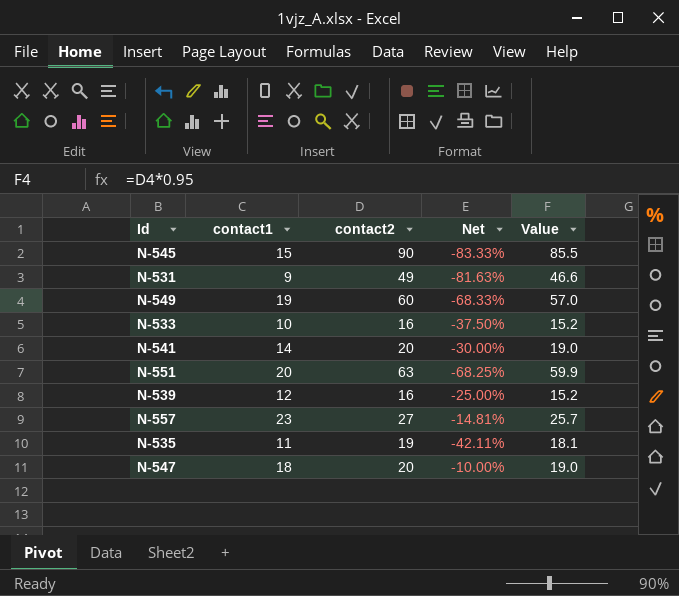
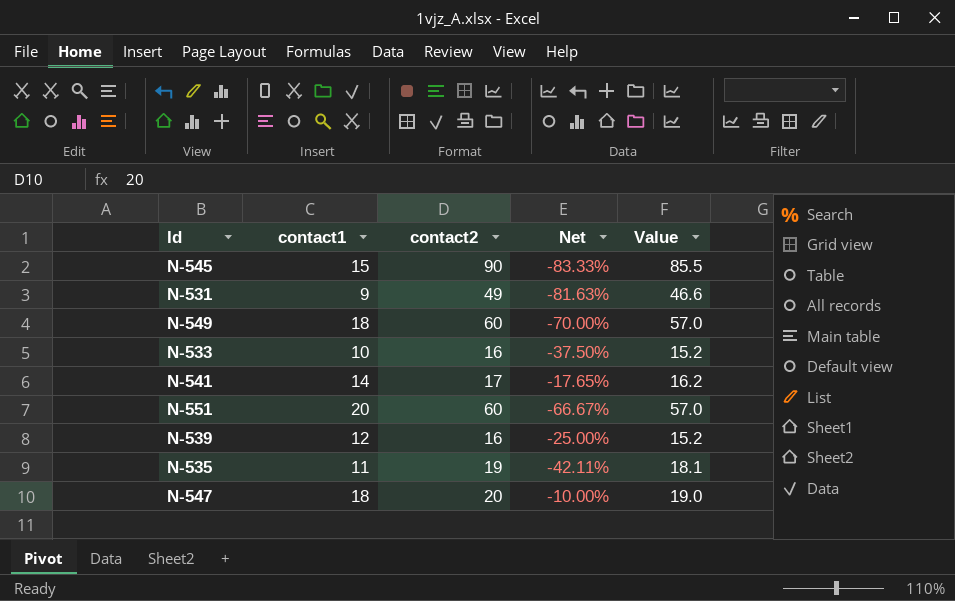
row N-557: 23 | 27 | -14.81% | 25.7 -> none
N-549 | contact1: 19 -> 18
N-549 | Net: -68.33% -> -70.00%
N-541 | contact2: 20 -> 17
N-541 | Net: -30.00% -> -17.65%
N-541 | Value: 19.0 -> 16.2
N-551 | contact2: 63 -> 60
N-551 | Net: -68.25% -> -66.67%
N-551 | Value: 59.9 -> 57.0

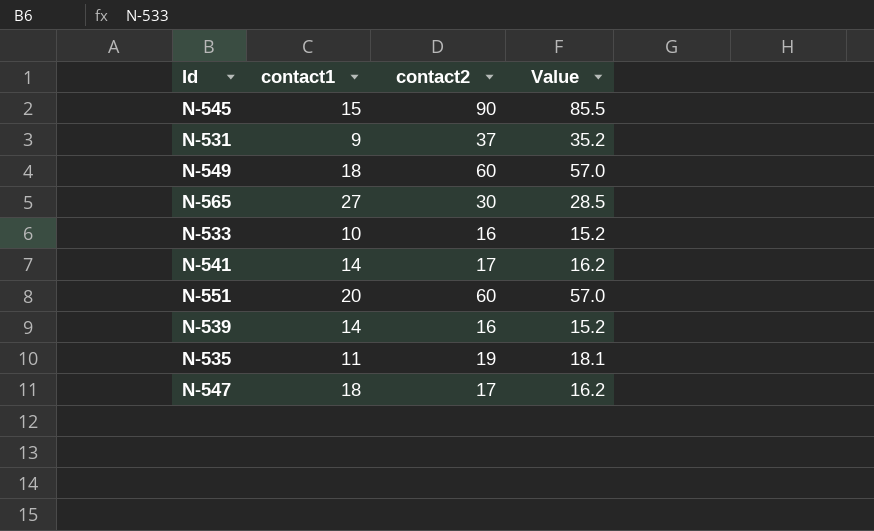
column Net | formula: ([contact1] - [contact2]) / [contact2] -> none
N-531 | contact2: 49 -> 37
N-531 | Value: 46.6 -> 35.2
row N-565: none -> 27 | 30 | 28.5
N-539 | contact1: 12 -> 14
N-547 | contact2: 20 -> 17
N-547 | Value: 19.0 -> 16.2

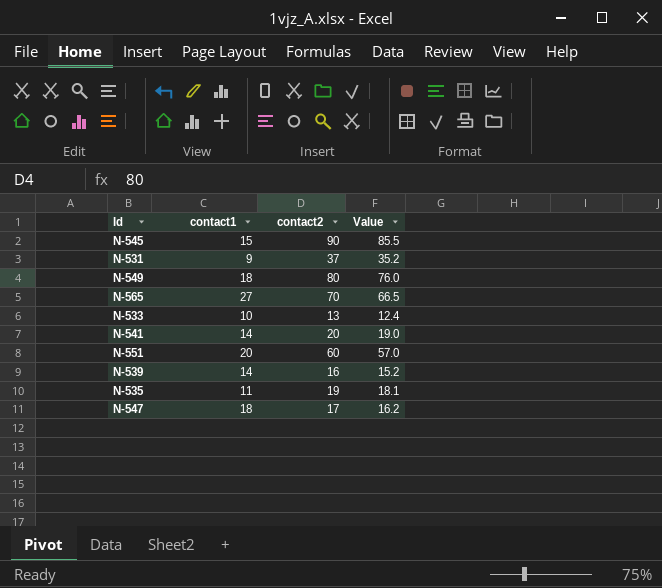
N-549 | contact2: 60 -> 80
N-549 | Value: 57.0 -> 76.0
N-565 | contact2: 30 -> 70
N-565 | Value: 28.5 -> 66.5
N-533 | contact2: 16 -> 13
N-533 | Value: 15.2 -> 12.4
N-541 | contact2: 17 -> 20
N-541 | Value: 16.2 -> 19.0

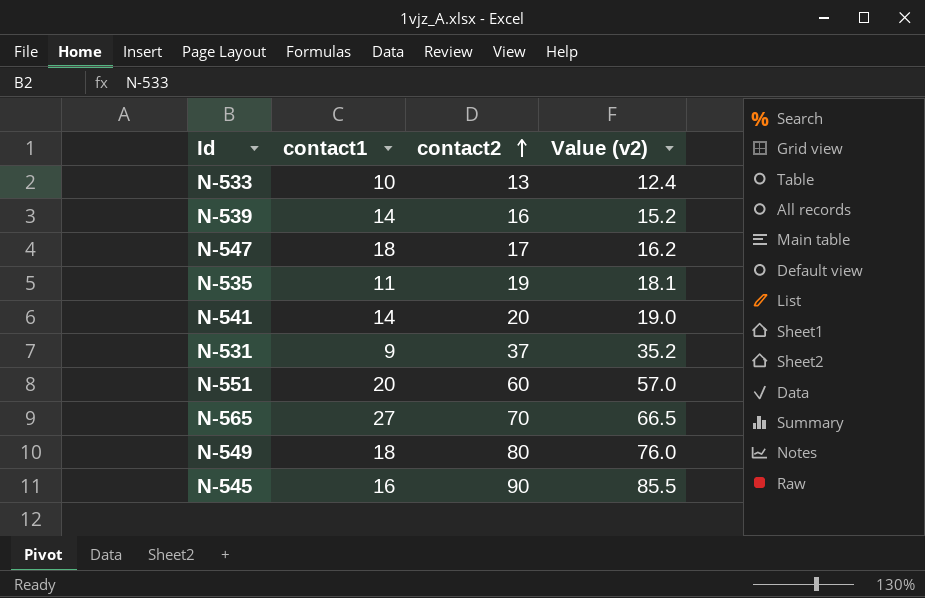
row order: none -> contact2 ascending
column name: Value -> Value (v2)
N-545 | contact1: 15 -> 16

